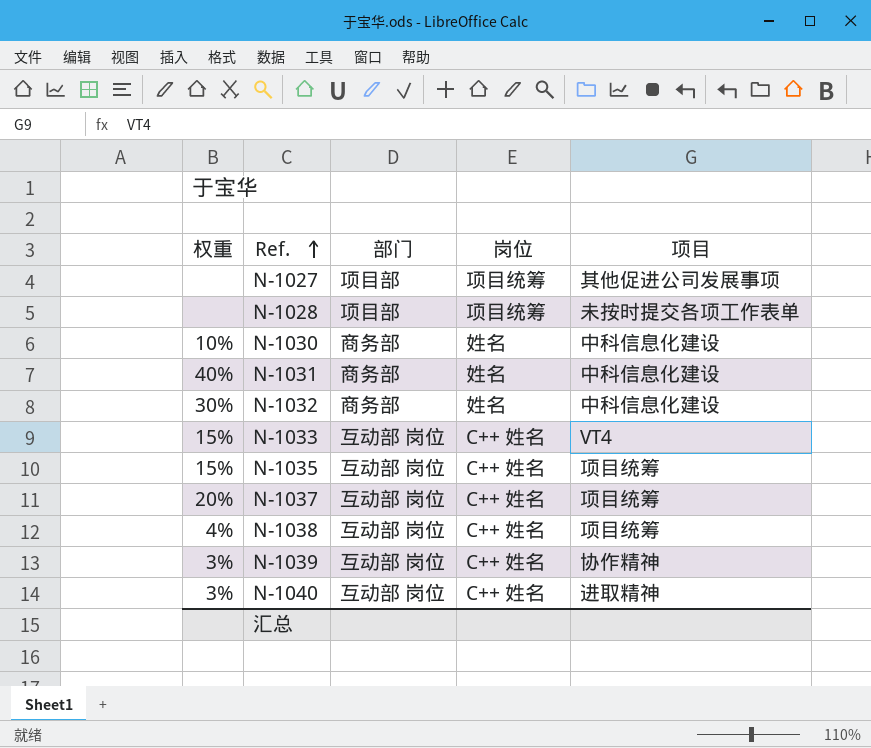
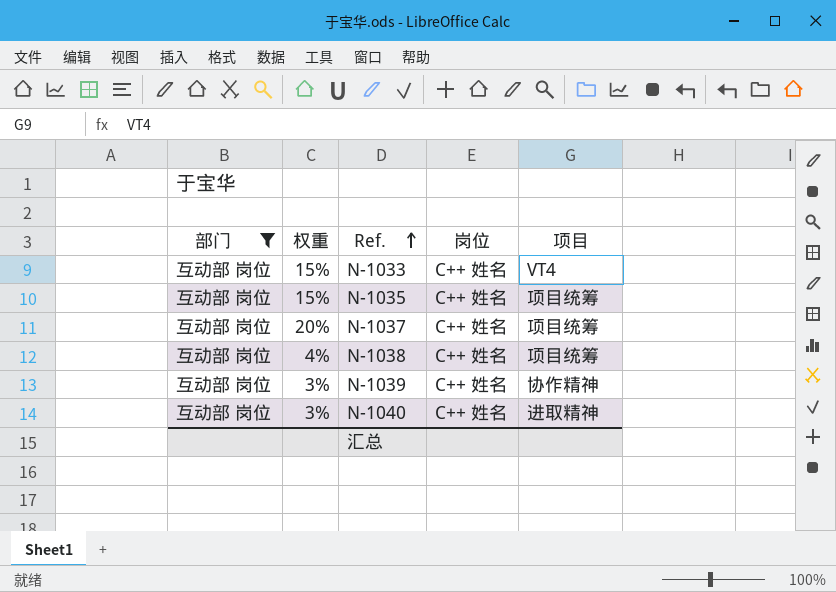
filter: none -> 部门 = 互动部 岗位
column 部门 | position: 3 -> 1

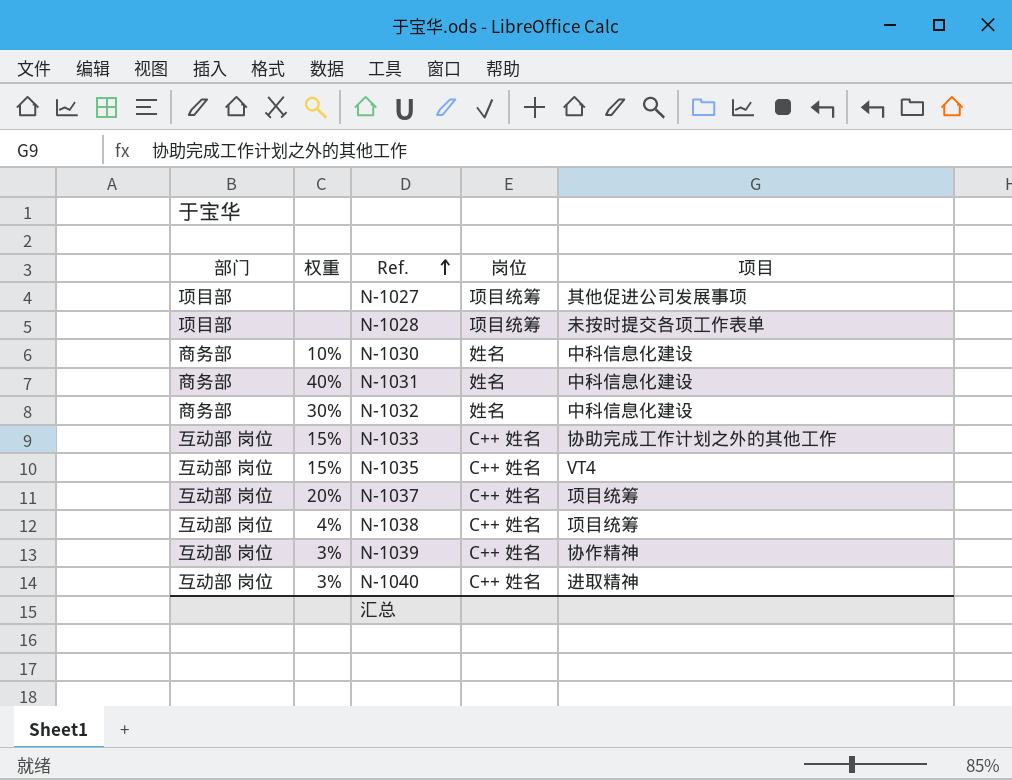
filter: 部门 = 互动部 岗位 -> none
N-1033 | 项目: VT4 -> 协助完成工作计划之外的其他工作
N-1035 | 项目: 项目统筹 -> VT4

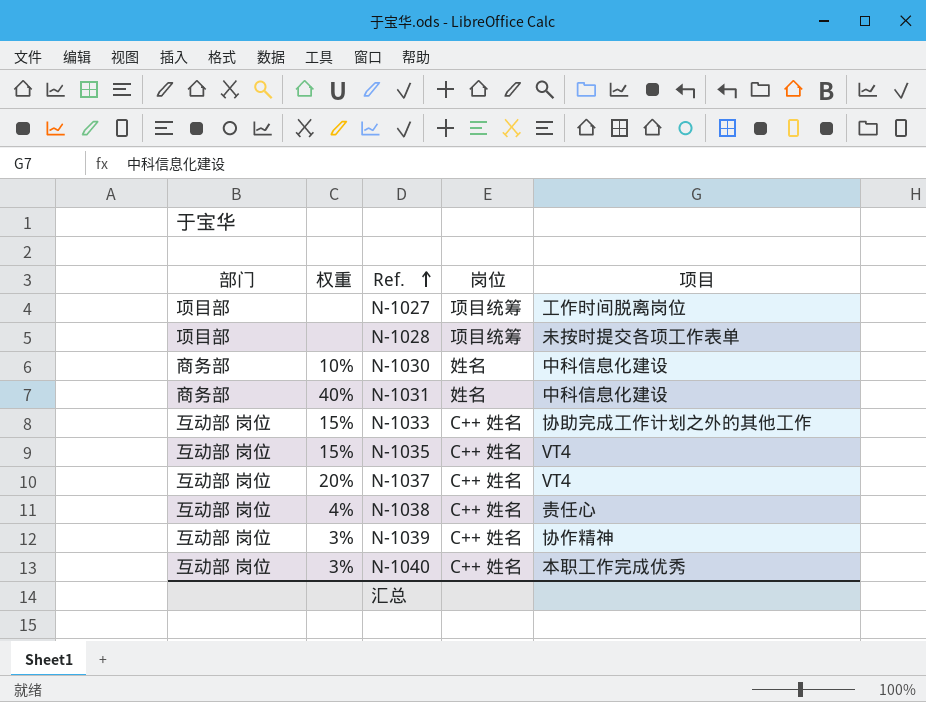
row N-1032: 商务部 | 30% | 姓名 | 中科信息化建设 -> none
N-1027 | 项目: 其他促进公司发展事项 -> 工作时间脱离岗位
N-1037 | 项目: 项目统筹 -> VT4
N-1038 | 项目: 项目统筹 -> 责任心
N-1040 | 项目: 进取精神 -> 本职工作完成优秀

